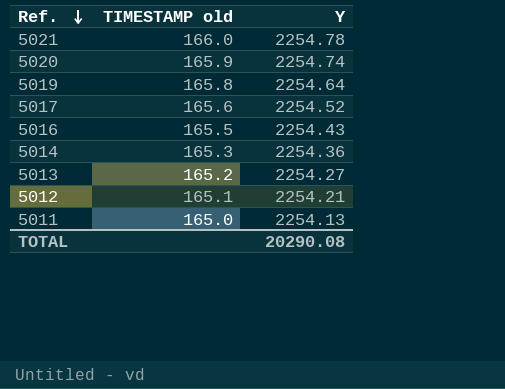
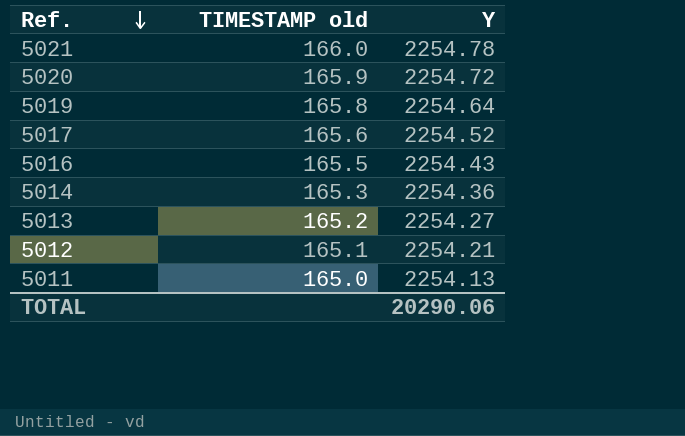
5020 | Y: 2254.74 -> 2254.72
TOTAL | Y: 20290.08 -> 20290.06

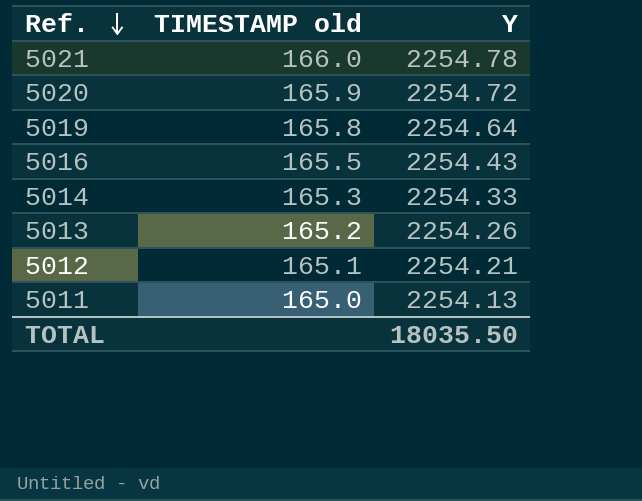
row 5017: 165.6 | 2254.52 -> none
5014 | Y: 2254.36 -> 2254.33
5013 | Y: 2254.27 -> 2254.26
TOTAL | Y: 20290.06 -> 18035.50

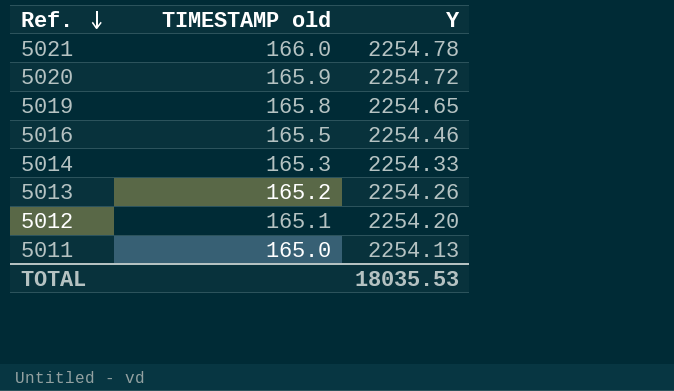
5019 | Y: 2254.64 -> 2254.65
5016 | Y: 2254.43 -> 2254.46
5012 | Y: 2254.21 -> 2254.20
TOTAL | Y: 18035.50 -> 18035.53

